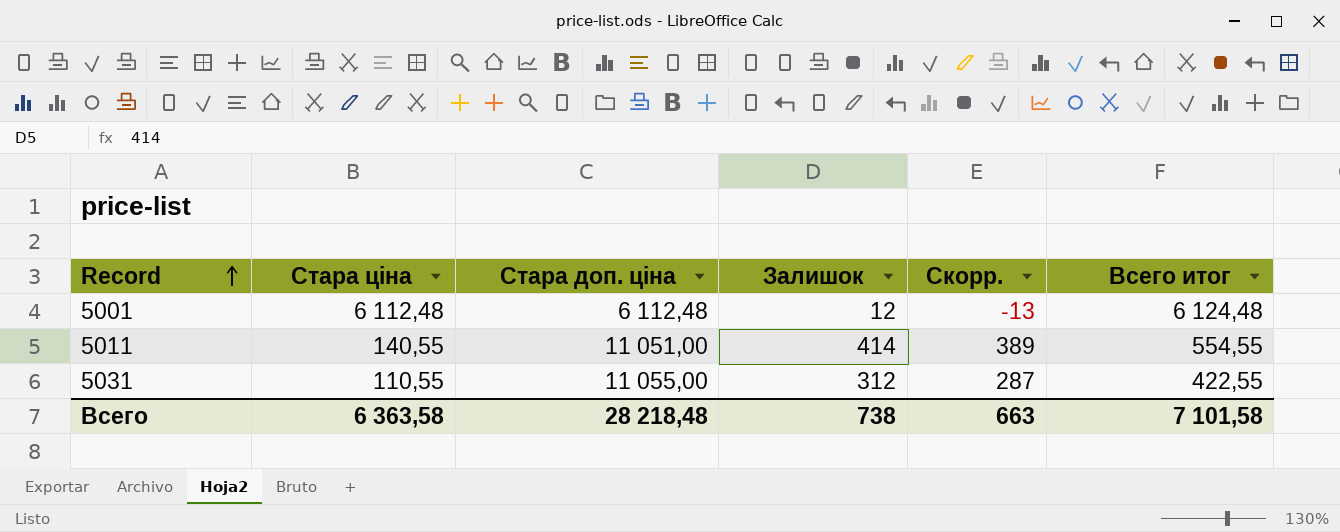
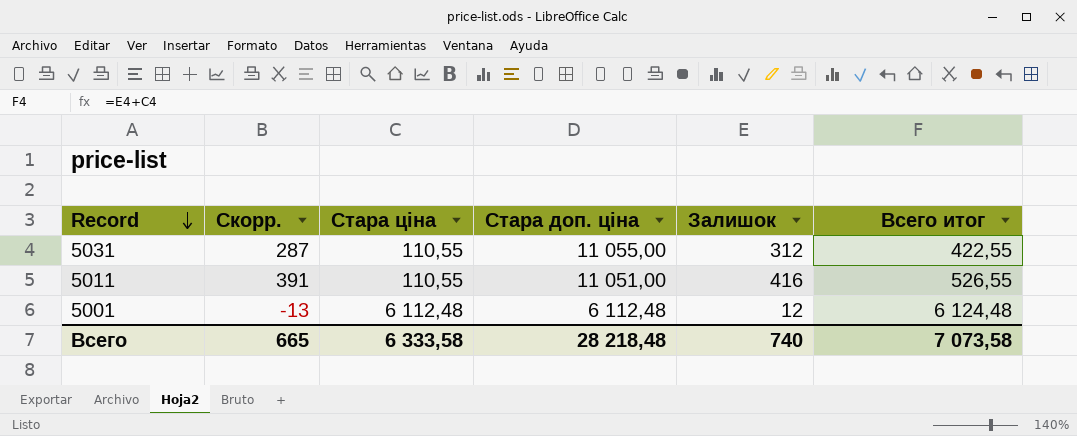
row order: Record ascending -> Record descending
column Скорр. | position: 5 -> 2
5011 | Скорр.: 389 -> 391
5011 | Стара ціна: 140,55 -> 110,55
5011 | Залишок: 414 -> 416
5011 | Всего итог: 554,55 -> 526,55
Всего | Скорр.: 663 -> 665
Всего | Стара ціна: 6 363,58 -> 6 333,58
Всего | Залишок: 738 -> 740
Всего | Всего итог: 7 101,58 -> 7 073,58

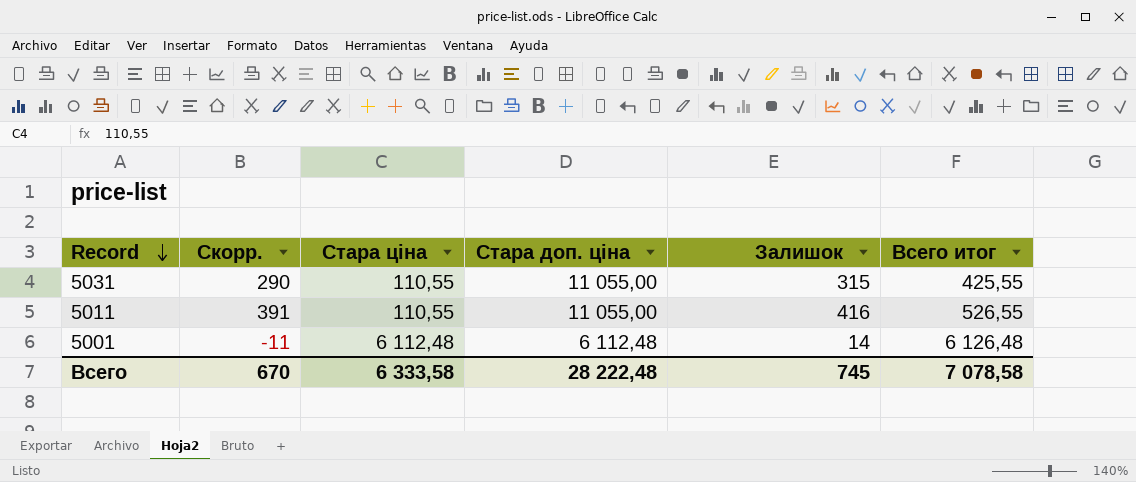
5031 | Скорр.: 287 -> 290
5031 | Залишок: 312 -> 315
5031 | Всего итог: 422,55 -> 425,55
5011 | Стара доп. ціна: 11 051,00 -> 11 055,00
5001 | Скорр.: -13 -> -11
5001 | Залишок: 12 -> 14
5001 | Всего итог: 6 124,48 -> 6 126,48
Всего | Скорр.: 665 -> 670
Всего | Стара доп. ціна: 28 218,48 -> 28 222,48
Всего | Залишок: 740 -> 745
Всего | Всего итог: 7 073,58 -> 7 078,58

